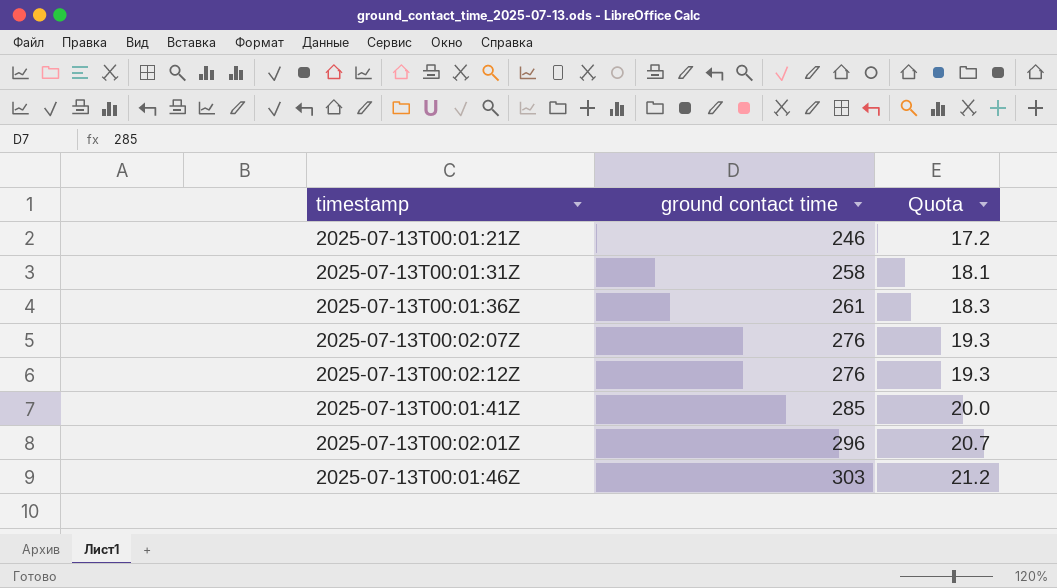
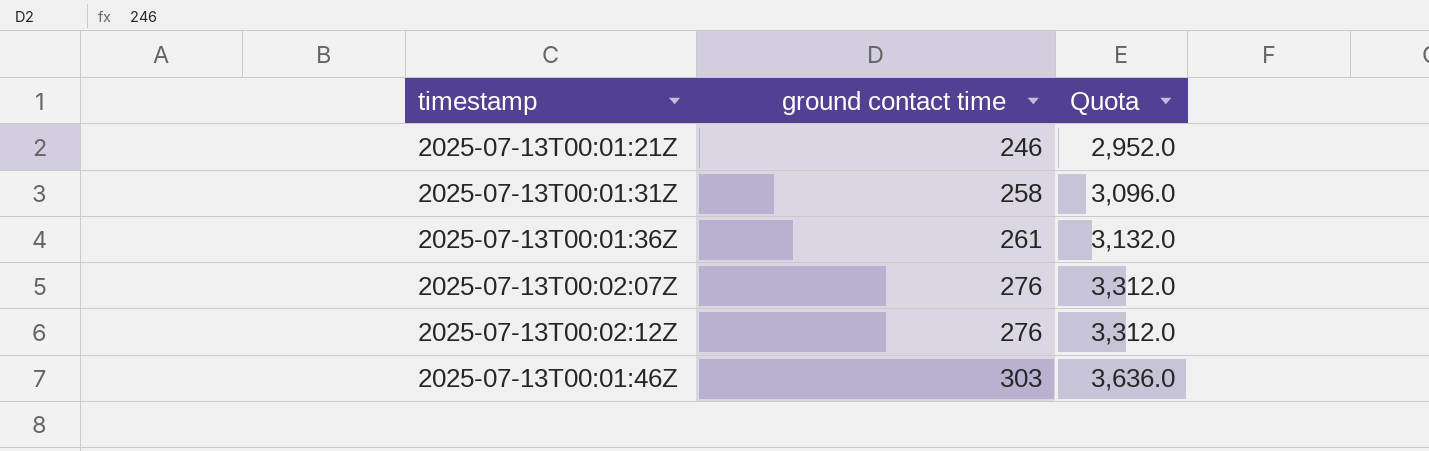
column Quota | formula: [ground contact time] * 0.07 -> [ground contact time] * 12
row 2025-07-13T00:01:41Z: 285 | 20.0 -> none
row 2025-07-13T00:02:01Z: 296 | 20.7 -> none

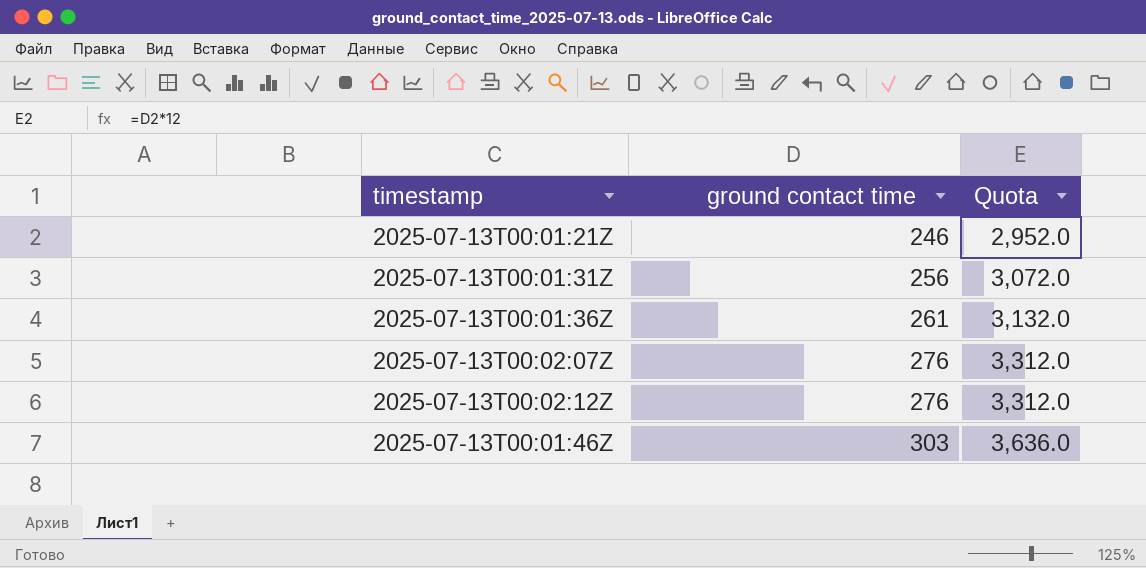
2025-07-13T00:01:31Z | ground contact time: 258 -> 256
2025-07-13T00:01:31Z | Quota: 3,096.0 -> 3,072.0

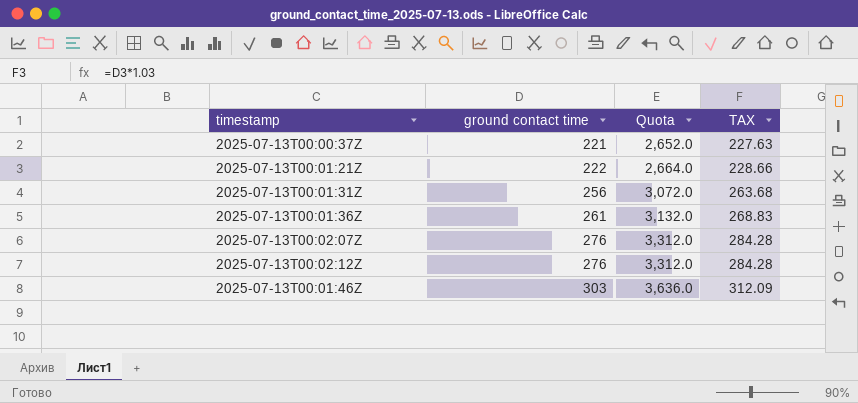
column TAX | formula: none -> [ground contact time] * 1.03
row 2025-07-13T00:00:37Z: none -> 221 | 2,652.0 | 227.63
2025-07-13T00:01:21Z | ground contact time: 246 -> 222
2025-07-13T00:01:21Z | Quota: 2,952.0 -> 2,664.0

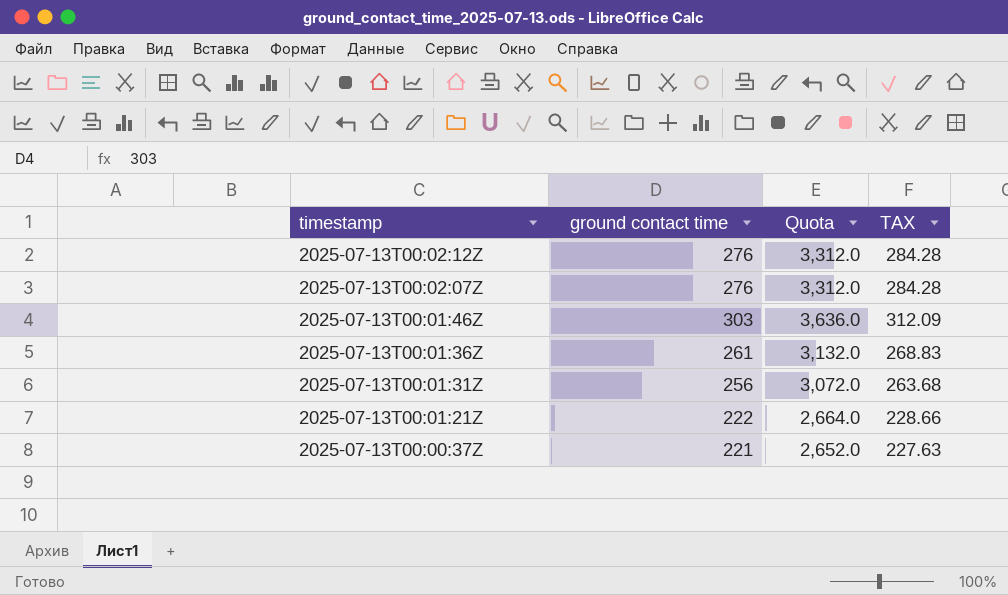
row order: ground contact time ascending -> timestamp descending

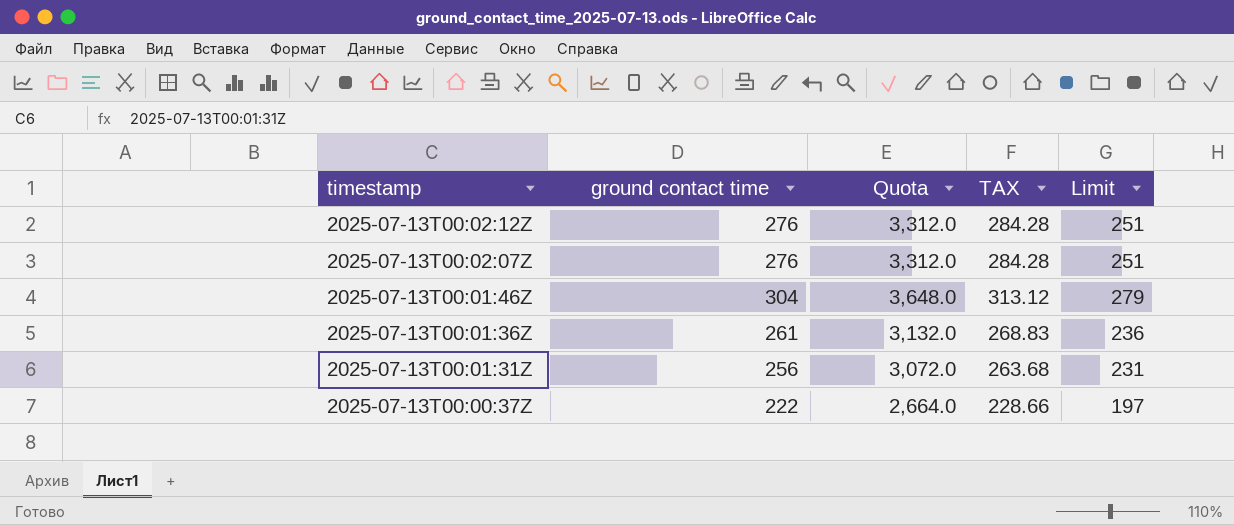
column Limit | formula: none -> [ground contact time] - 25
row 2025-07-13T00:01:21Z: 222 | 2,664.0 | 228.66 -> none
2025-07-13T00:01:46Z | ground contact time: 303 -> 304
2025-07-13T00:01:46Z | Quota: 3,636.0 -> 3,648.0
2025-07-13T00:01:46Z | TAX: 312.09 -> 313.12
2025-07-13T00:00:37Z | ground contact time: 221 -> 222
2025-07-13T00:00:37Z | Quota: 2,652.0 -> 2,664.0
2025-07-13T00:00:37Z | TAX: 227.63 -> 228.66

